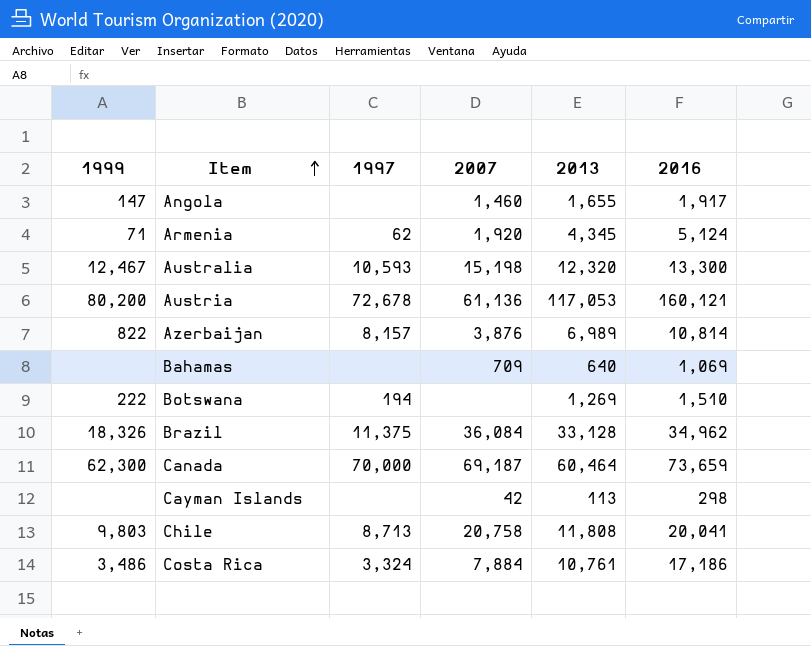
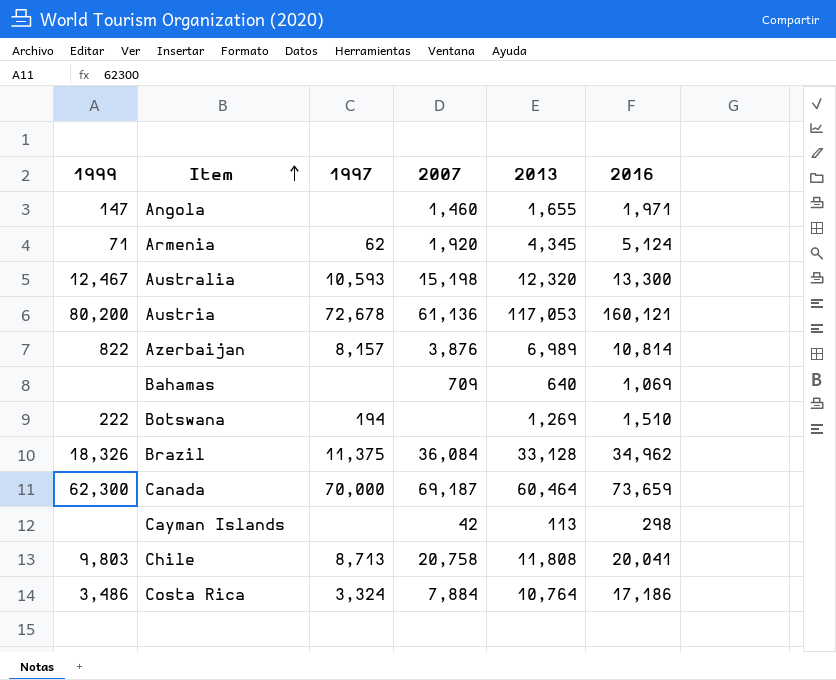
Angola | 2016: 1,917 -> 1,971
Costa Rica | 2013: 10,761 -> 10,764

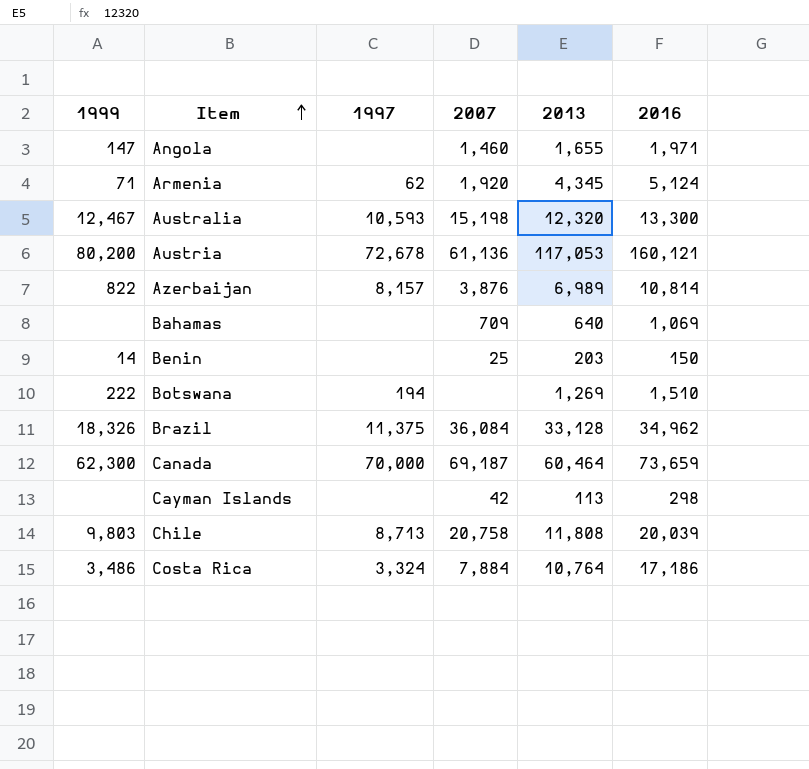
row Benin: none -> 14 | none | 25 | 203 | 150
Chile | 2016: 20,041 -> 20,039

